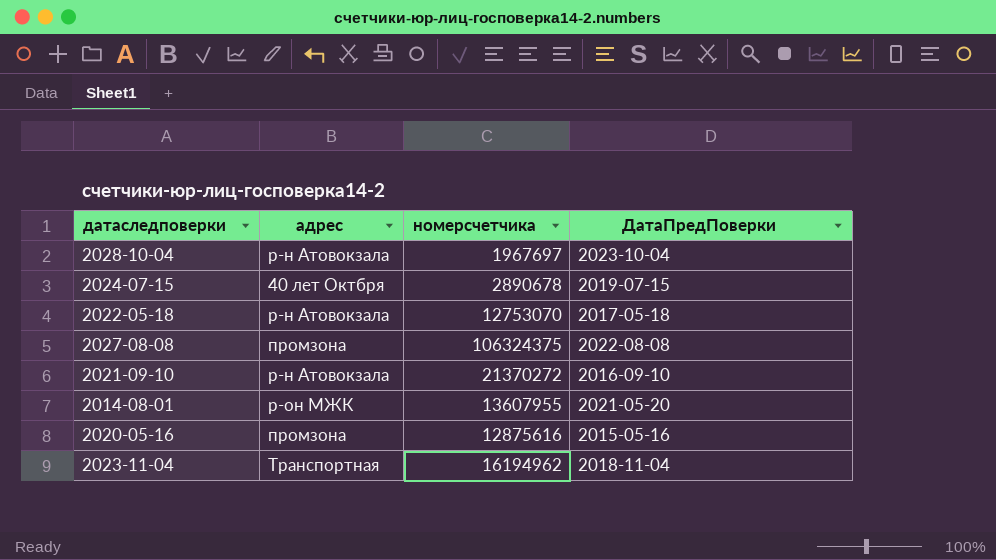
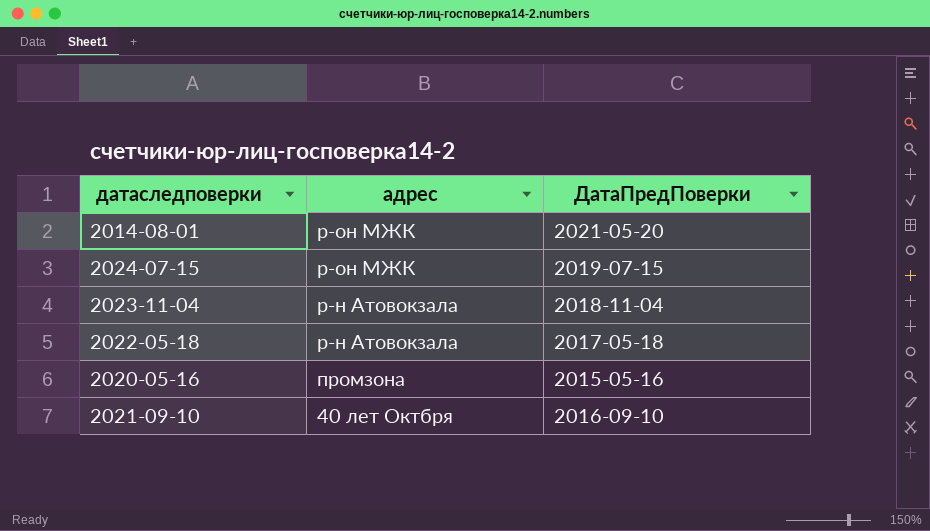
row order: none -> адрес descending
column номерсчетчика | position: 3 -> none
row 2028-10-04: р-н Атовокзала | 1967697 | 2023-10-04 -> none
row 2027-08-08: промзона | 106324375 | 2022-08-08 -> none
2024-07-15 | адрес: 40 лет Октбря -> р-он МЖК
2023-11-04 | адрес: Транспортная -> р-н Атовокзала
2021-09-10 | адрес: р-н Атовокзала -> 40 лет Октбря

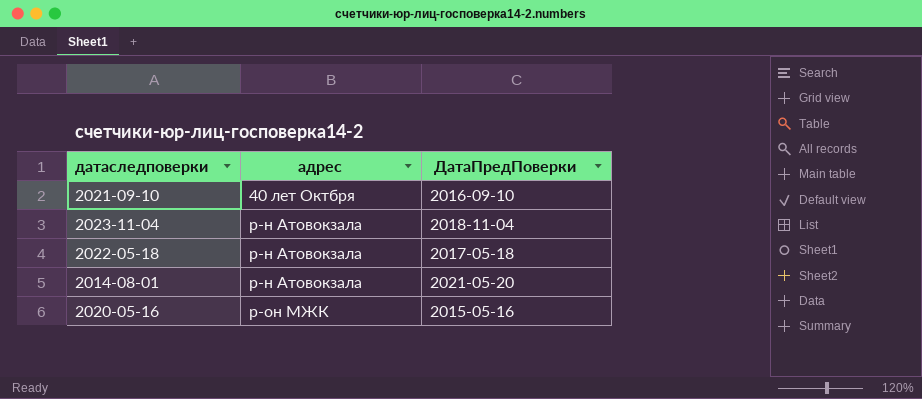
row order: адрес descending -> адрес ascending
row 2024-07-15: р-он МЖК | 2019-07-15 -> none
2014-08-01 | адрес: р-он МЖК -> р-н Атовокзала
2020-05-16 | адрес: промзона -> р-он МЖК

